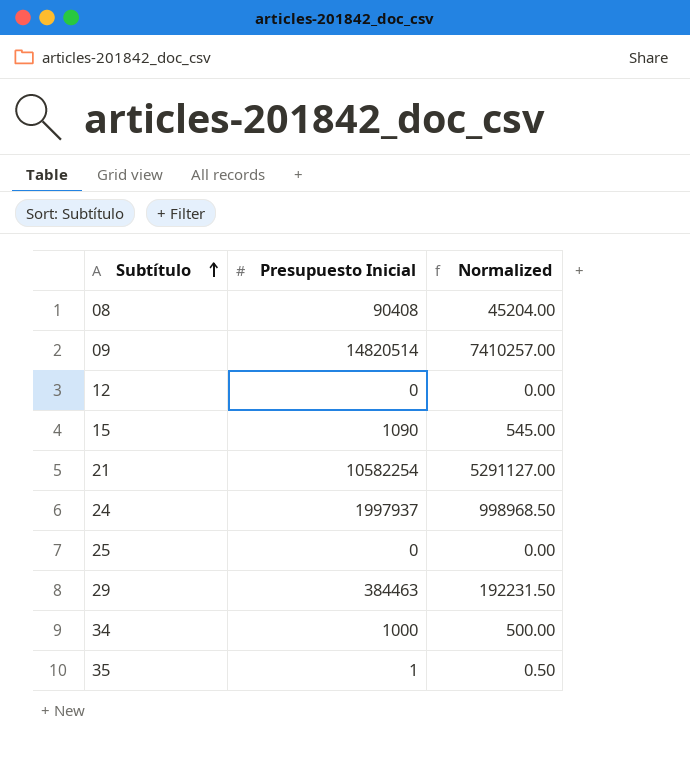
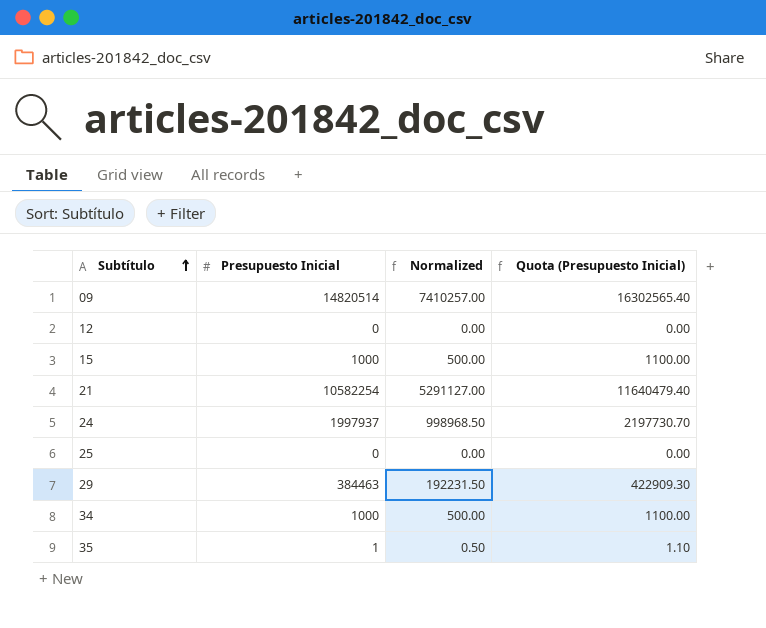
column Quota (Presupuesto Inicial) | formula: none -> [Presupuesto Inicial] * 1.1
row 08: 90408 | 45204.00 -> none
15 | Presupuesto Inicial: 1090 -> 1000
15 | Normalized: 545.00 -> 500.00

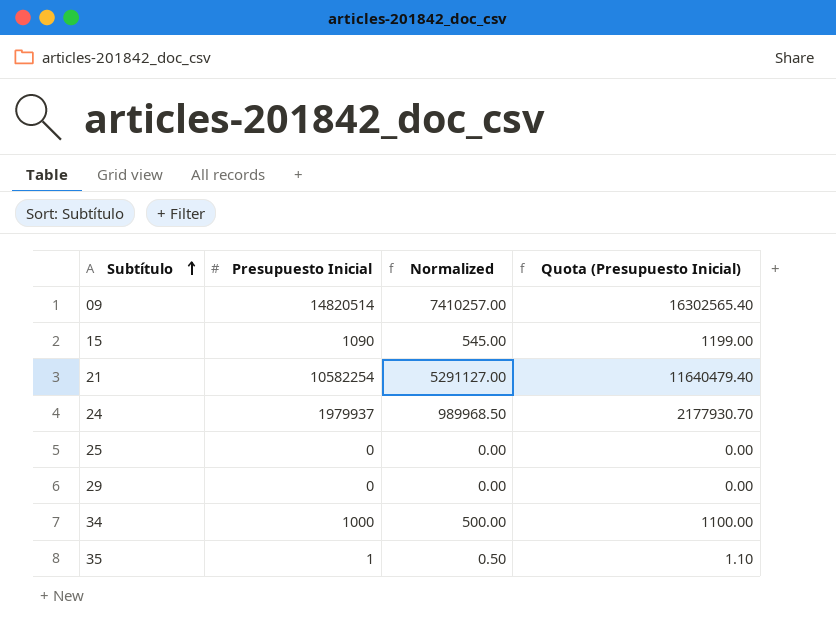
row 12: 0 | 0.00 | 0.00 -> none
15 | Presupuesto Inicial: 1000 -> 1090
15 | Normalized: 500.00 -> 545.00
15 | Quota (Presupuesto Inicial): 1100.00 -> 1199.00
24 | Presupuesto Inicial: 1997937 -> 1979937
24 | Normalized: 998968.50 -> 989968.50
24 | Quota (Presupuesto Inicial): 2197730.70 -> 2177930.70
29 | Presupuesto Inicial: 384463 -> 0
29 | Normalized: 192231.50 -> 0.00
29 | Quota (Presupuesto Inicial): 422909.30 -> 0.00

